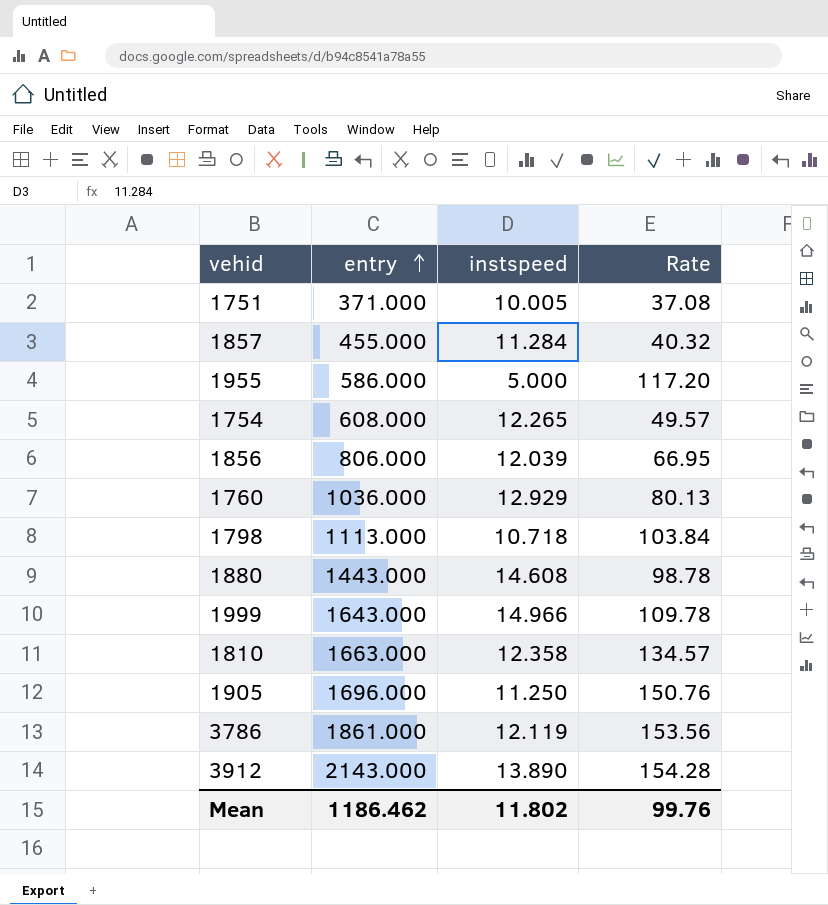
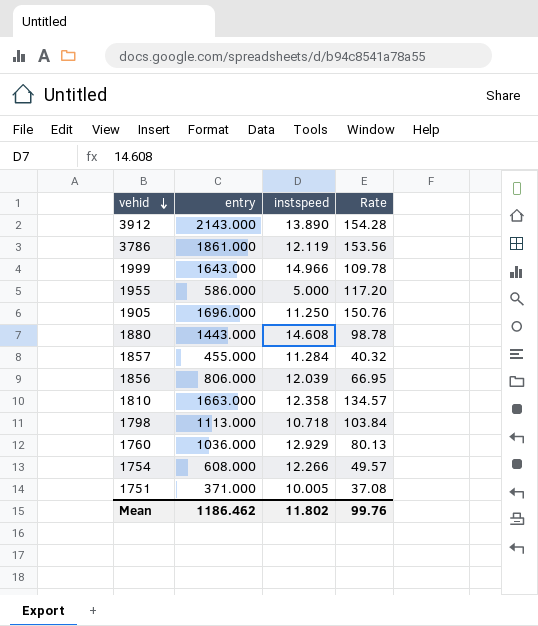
row order: entry ascending -> vehid descending
1754 | instspeed: 12.265 -> 12.266

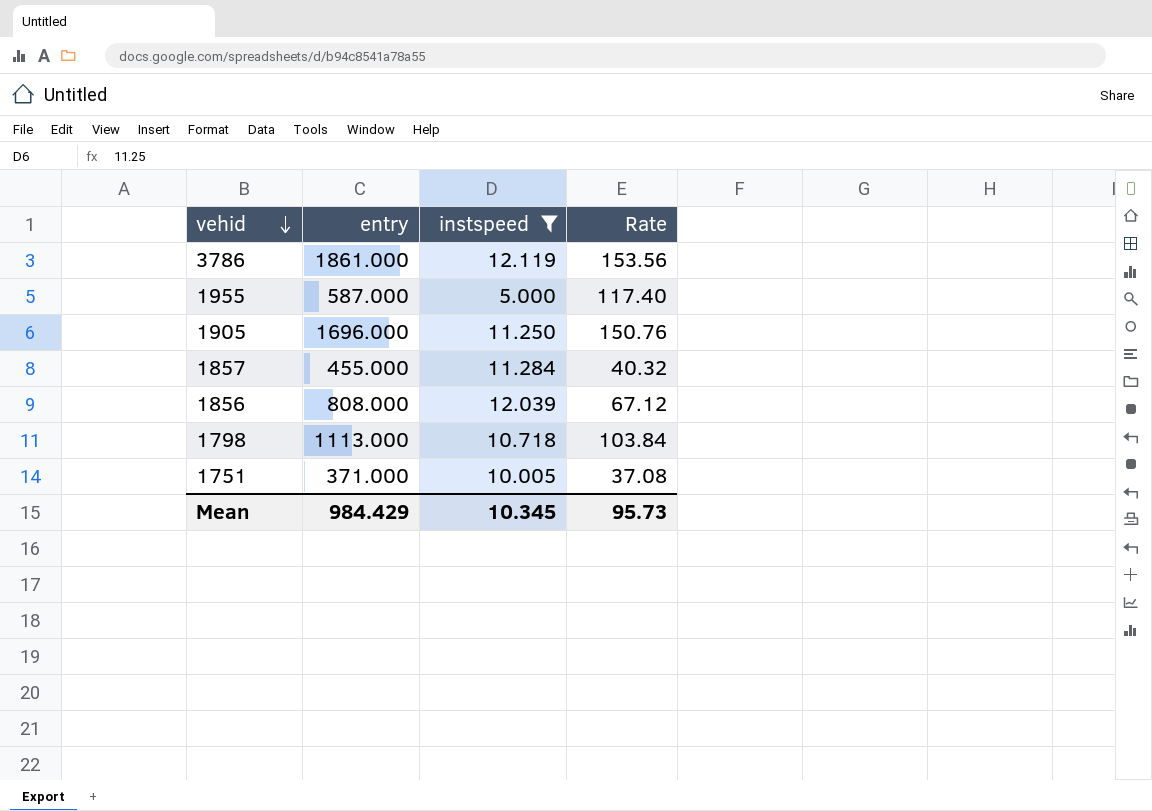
filter: none -> instspeed <= 12.119
1955 | entry: 586.000 -> 587.000
1955 | Rate: 117.20 -> 117.40
1856 | entry: 806.000 -> 808.000
1856 | Rate: 66.95 -> 67.12
Mean | entry: 1186.462 -> 984.429
Mean | instspeed: 11.802 -> 10.345
Mean | Rate: 99.76 -> 95.73

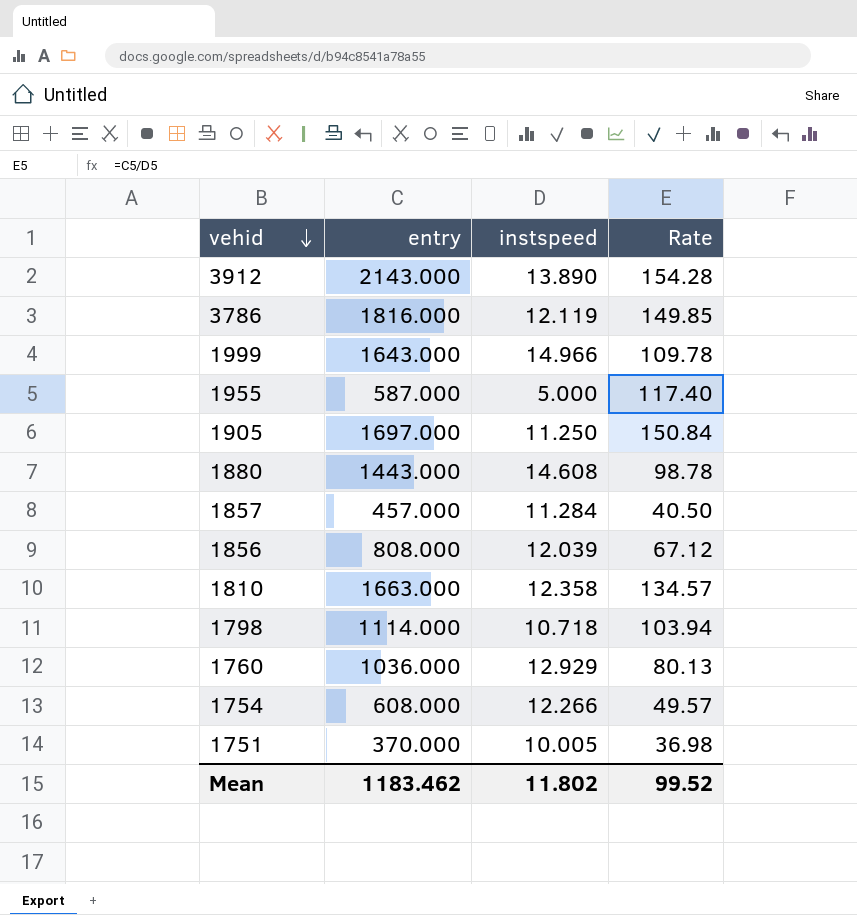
filter: instspeed <= 12.119 -> none
3786 | entry: 1861.000 -> 1816.000
3786 | Rate: 153.56 -> 149.85
1905 | entry: 1696.000 -> 1697.000
1905 | Rate: 150.76 -> 150.84
1857 | entry: 455.000 -> 457.000
1857 | Rate: 40.32 -> 40.50
1798 | entry: 1113.000 -> 1114.000
1798 | Rate: 103.84 -> 103.94
1751 | entry: 371.000 -> 370.000
1751 | Rate: 37.08 -> 36.98
Mean | entry: 984.429 -> 1183.462
Mean | instspeed: 10.345 -> 11.802
Mean | Rate: 95.73 -> 99.52

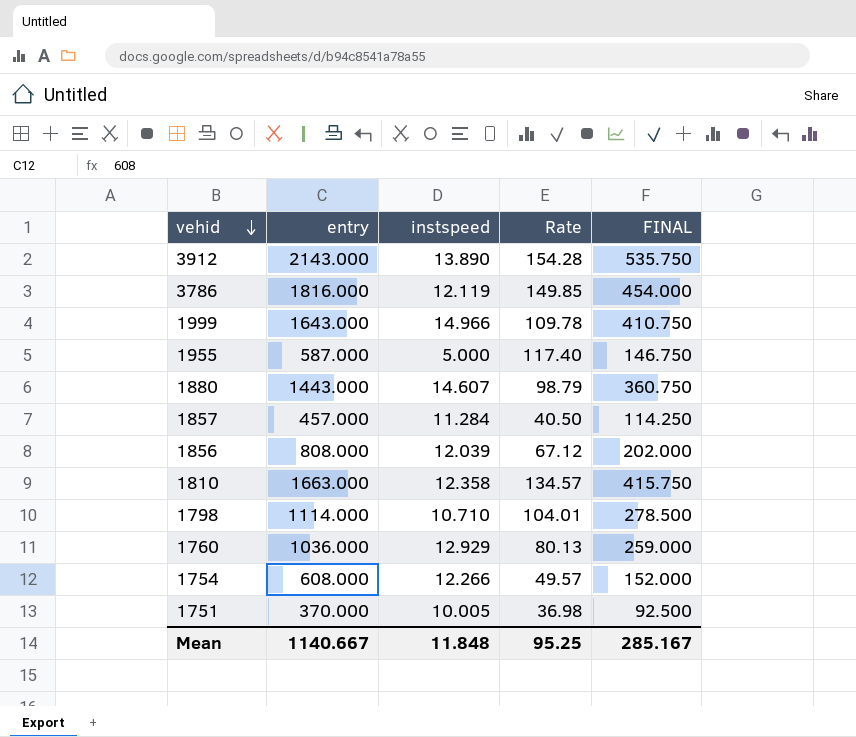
column FINAL | formula: none -> [entry] * 0.25
row 1905: 1697.000 | 11.250 | 150.84 -> none
1880 | instspeed: 14.608 -> 14.607
1880 | Rate: 98.78 -> 98.79
1798 | instspeed: 10.718 -> 10.710
1798 | Rate: 103.94 -> 104.01
Mean | entry: 1183.462 -> 1140.667
Mean | instspeed: 11.802 -> 11.848
Mean | Rate: 99.52 -> 95.25

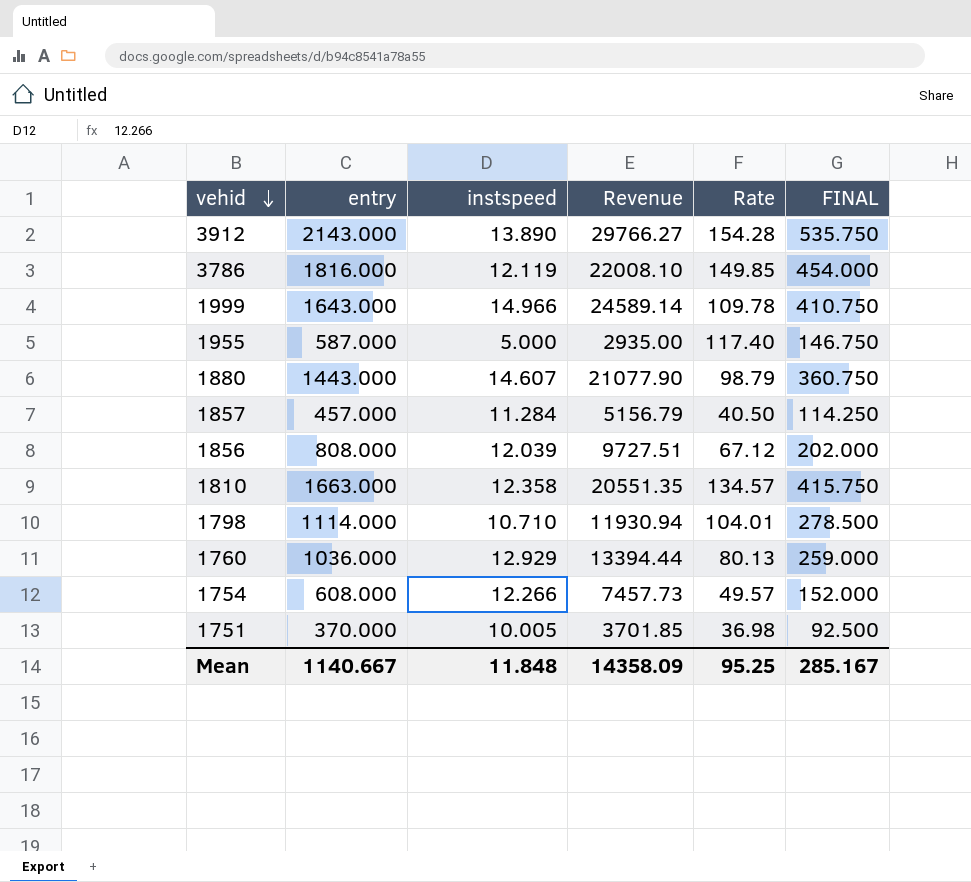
column Revenue | formula: none -> [entry] * [instspeed]

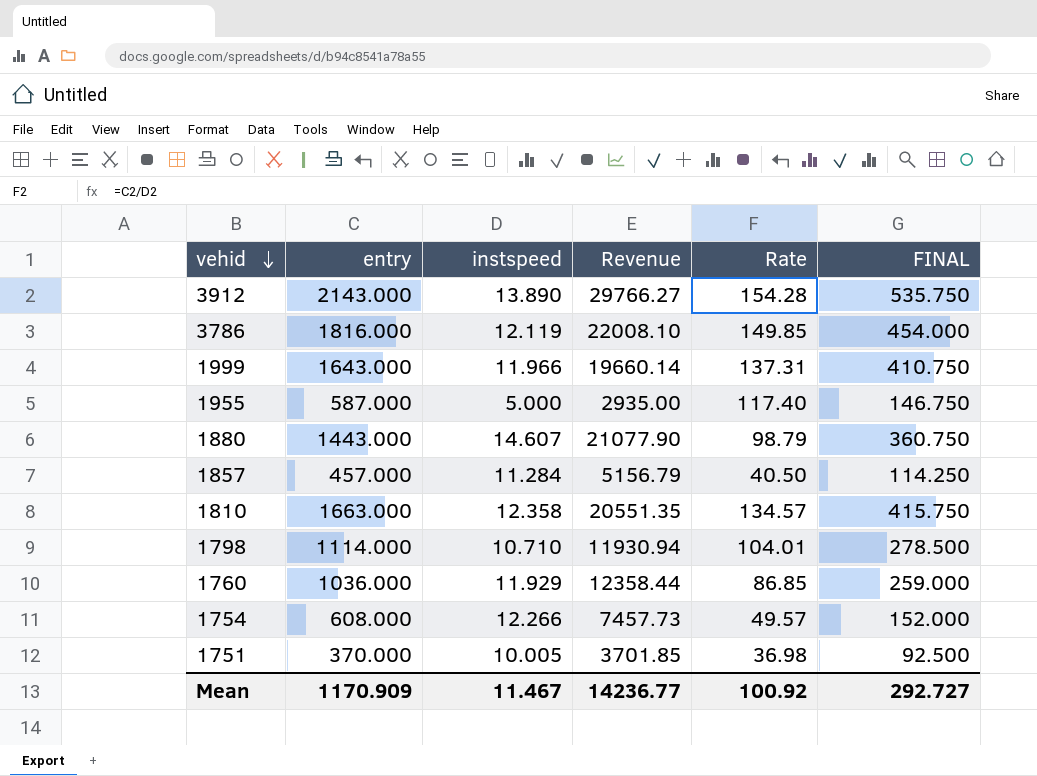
row 1856: 808.000 | 12.039 | 9727.51 | 67.12 | 202.000 -> none
1999 | instspeed: 14.966 -> 11.966
1999 | Revenue: 24589.14 -> 19660.14
1999 | Rate: 109.78 -> 137.31
1760 | instspeed: 12.929 -> 11.929
1760 | Revenue: 13394.44 -> 12358.44
1760 | Rate: 80.13 -> 86.85
Mean | entry: 1140.667 -> 1170.909
Mean | instspeed: 11.848 -> 11.467
Mean | Revenue: 14358.09 -> 14236.77
Mean | Rate: 95.25 -> 100.92
Mean | FINAL: 285.167 -> 292.727

